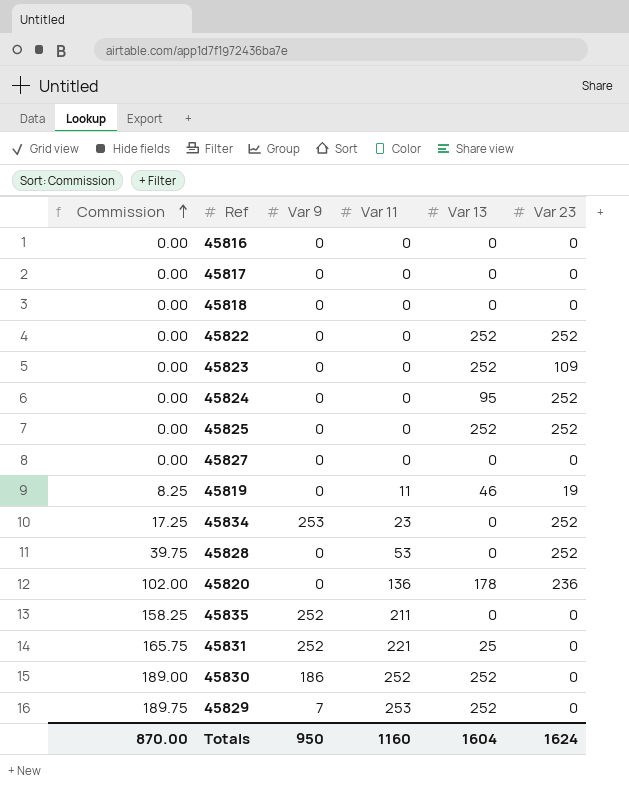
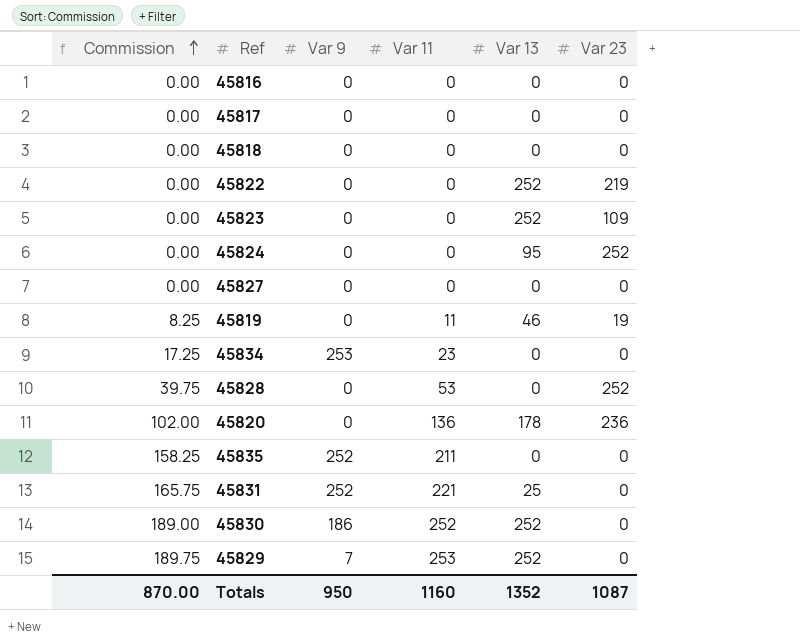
row 45825: 0.00 | 0 | 0 | 252 | 252 -> none
45822 | Var 23: 252 -> 219
45834 | Var 23: 252 -> 0
Totals | Var 13: 1604 -> 1352
Totals | Var 23: 1624 -> 1087

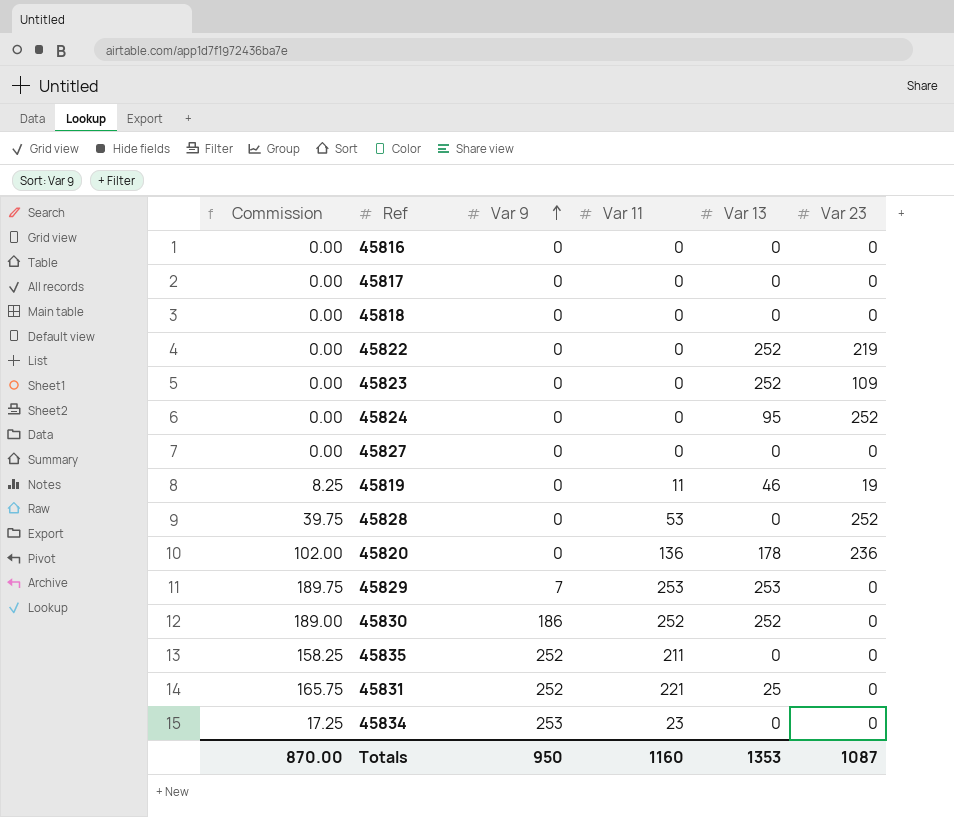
row order: Commission ascending -> Var 9 ascending
45829 | Var 13: 252 -> 253
Totals | Var 13: 1352 -> 1353

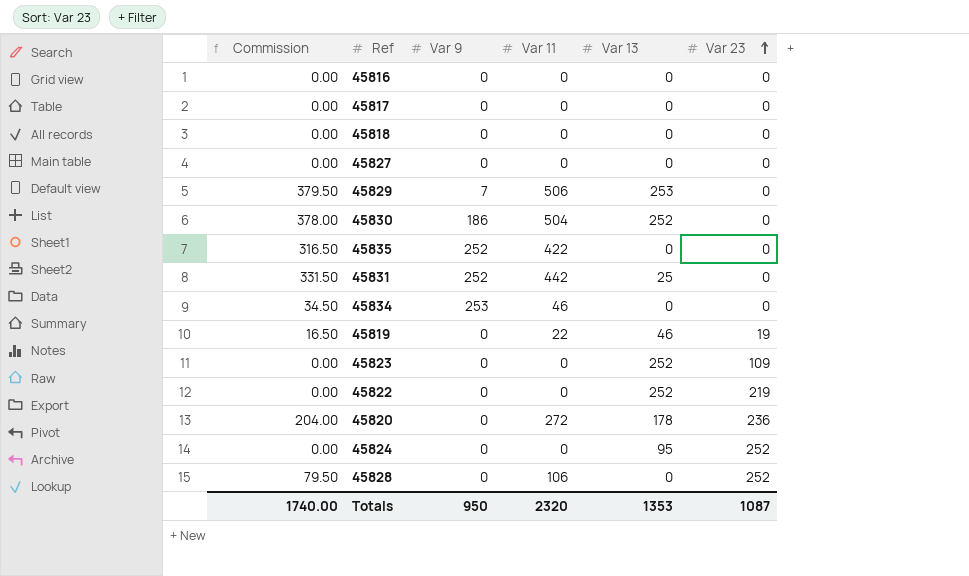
row order: Var 9 ascending -> Var 23 ascending
45829 | Commission: 189.75 -> 379.50
45829 | Var 11: 253 -> 506
45830 | Commission: 189.00 -> 378.00
45830 | Var 11: 252 -> 504
45835 | Commission: 158.25 -> 316.50
45835 | Var 11: 211 -> 422
45831 | Commission: 165.75 -> 331.50
45831 | Var 11: 221 -> 442
45834 | Commission: 17.25 -> 34.50
45834 | Var 11: 23 -> 46
45819 | Commission: 8.25 -> 16.50
45819 | Var 11: 11 -> 22
45820 | Commission: 102.00 -> 204.00
45820 | Var 11: 136 -> 272
45828 | Commission: 39.75 -> 79.50
45828 | Var 11: 53 -> 106
Totals | Commission: 870.00 -> 1740.00
Totals | Var 11: 1160 -> 2320

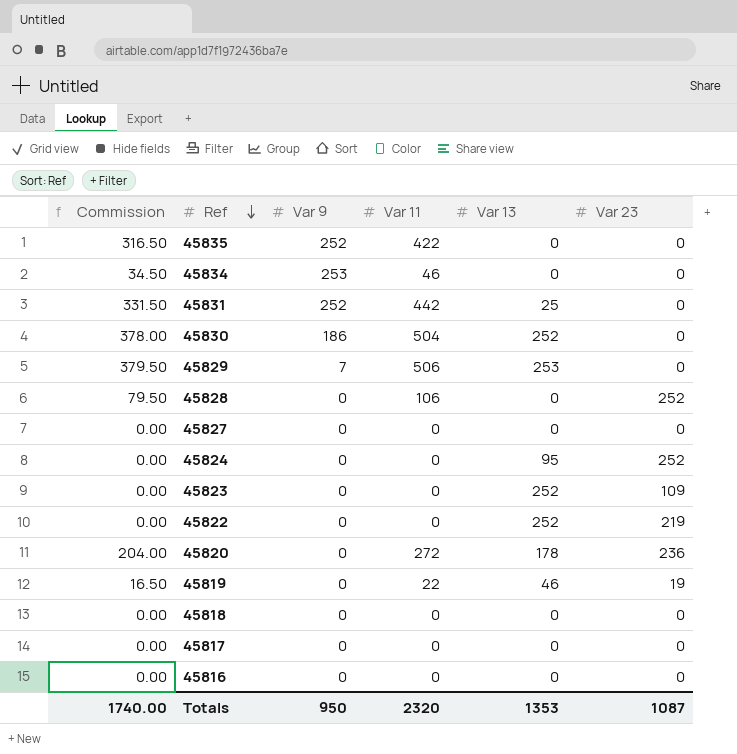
row order: Var 23 ascending -> Ref descending

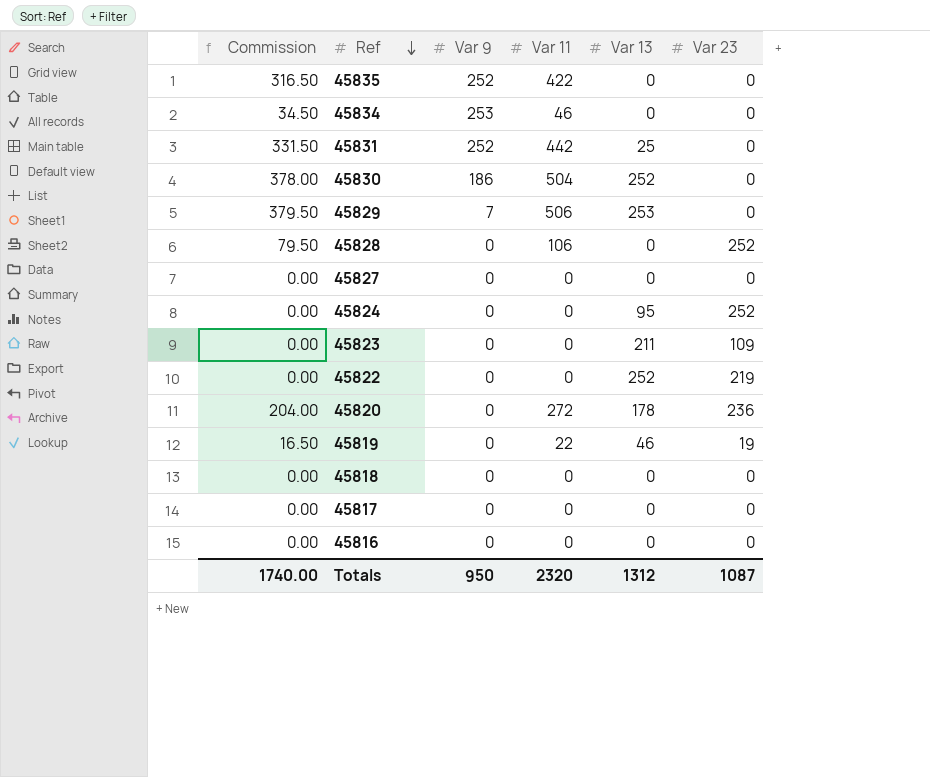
45823 | Var 13: 252 -> 211
Totals | Var 13: 1353 -> 1312

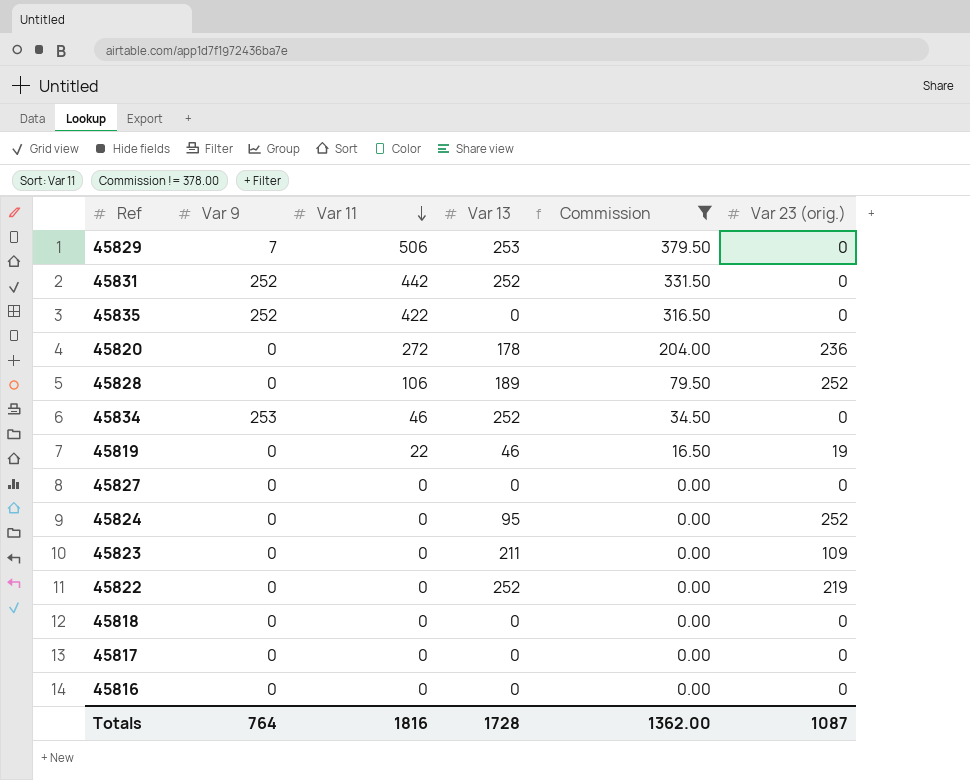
filter: none -> Commission != 378.00
row order: Ref descending -> Var 11 descending
column Commission | position: 1 -> 5
column name: Var 23 -> Var 23 (orig.)
45831 | Var 13: 25 -> 252
45828 | Var 13: 0 -> 189
45834 | Var 13: 0 -> 252
Totals | Var 9: 950 -> 764
Totals | Var 11: 2320 -> 1816
Totals | Var 13: 1312 -> 1728
Totals | Commission: 1740.00 -> 1362.00

